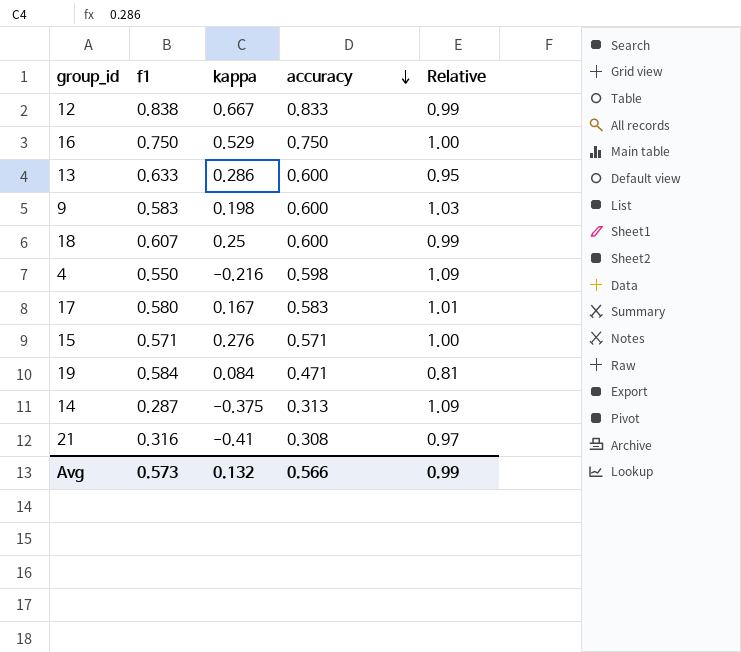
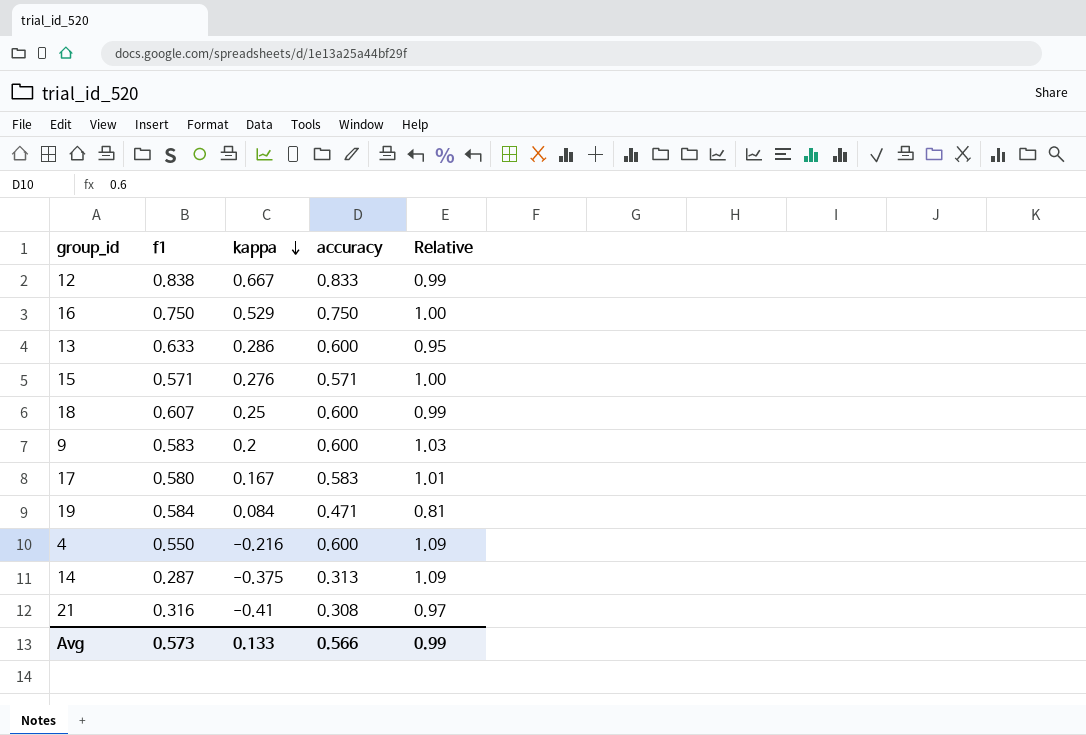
row order: accuracy descending -> kappa descending
9 | kappa: 0.198 -> 0.2
4 | accuracy: 0.598 -> 0.600
Avg | kappa: 0.132 -> 0.133

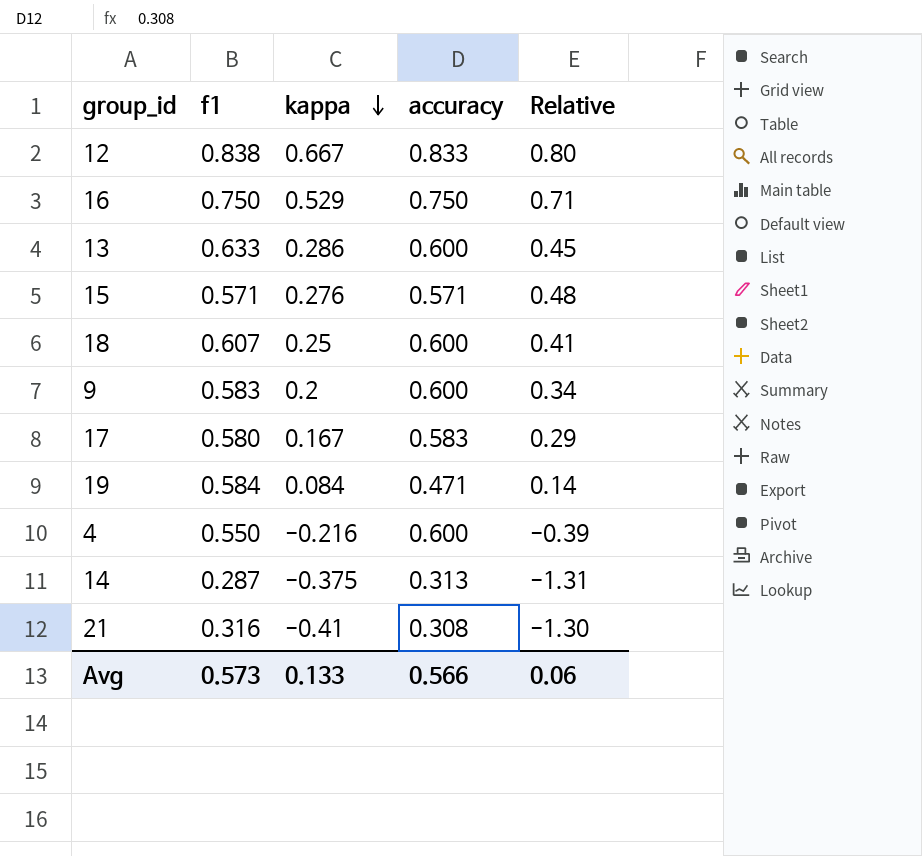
column Relative | formula: [accuracy] / [f1] -> [kappa] / [f1]
Avg | Relative: 0.99 -> 0.06

